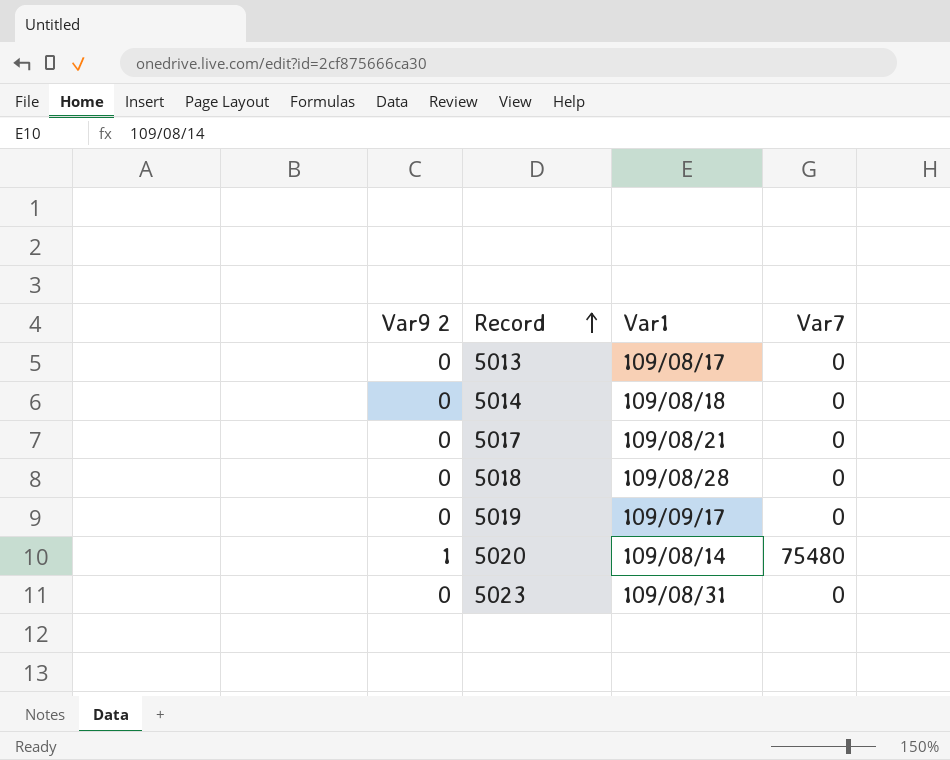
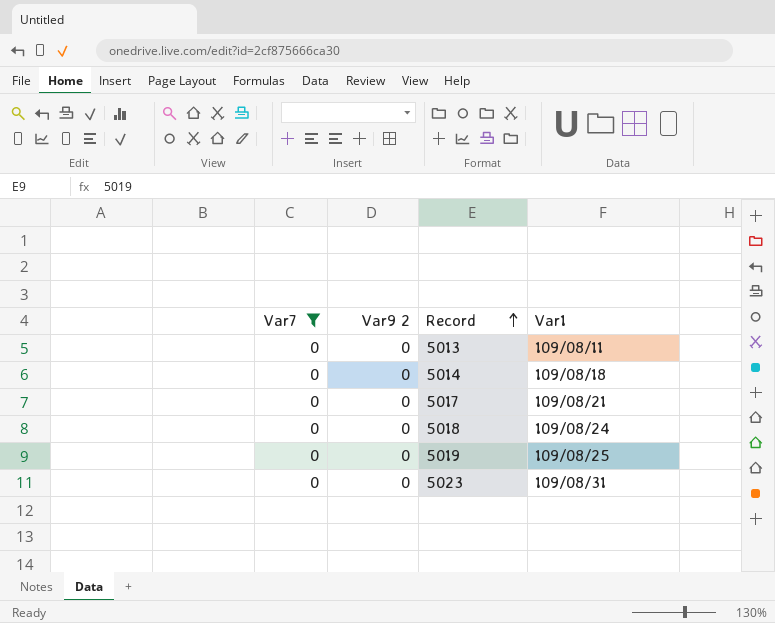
filter: none -> Var7 = 0
column Var7 | position: 4 -> 1
5013 | Var1: 109/08/17 -> 109/08/11
5018 | Var1: 109/08/28 -> 109/08/24
5019 | Var1: 109/09/17 -> 109/08/25

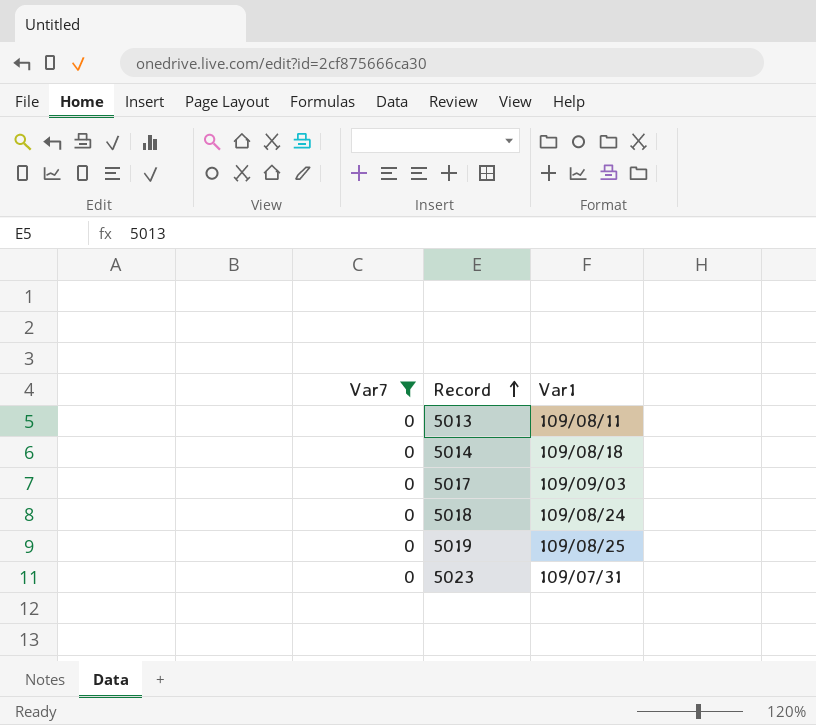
column Var9 2 | position: 2 -> none
5017 | Var1: 109/08/21 -> 109/09/03
5023 | Var1: 109/08/31 -> 109/07/31

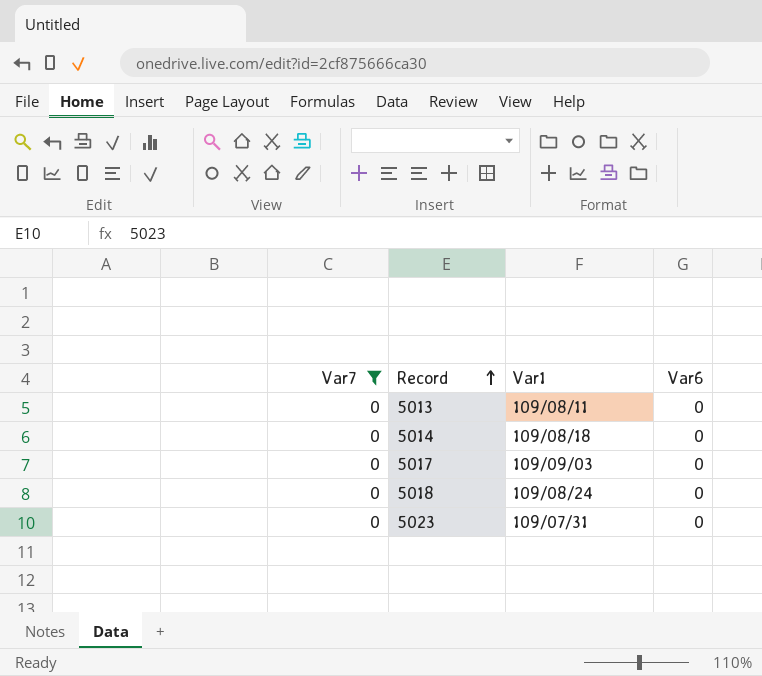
column Var6 | position: none -> 4
row 5019: 0 | 109/08/25 -> none

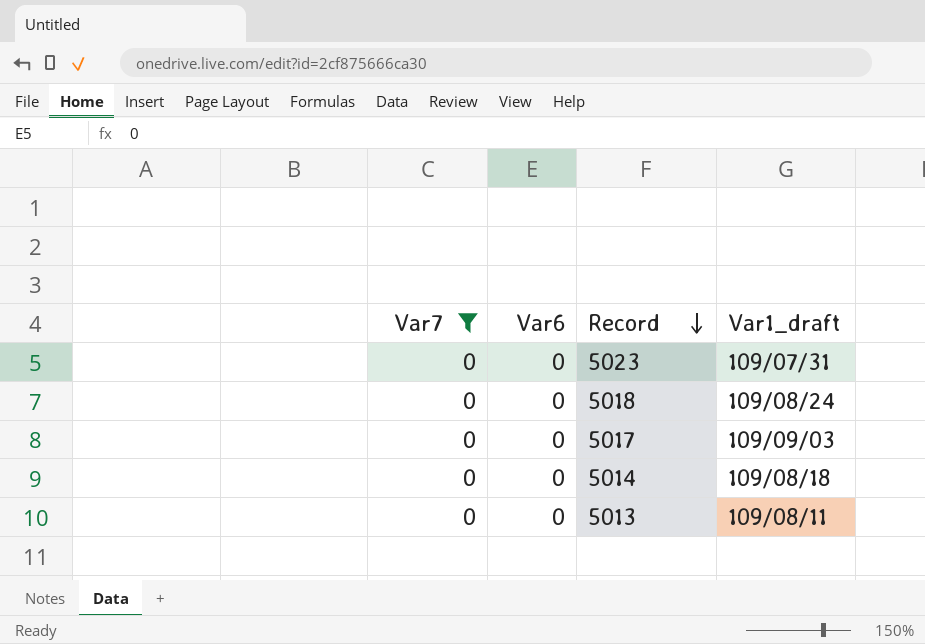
row order: Record ascending -> Record descending
column Var6 | position: 4 -> 2
column name: Var1 -> Var1_draft

